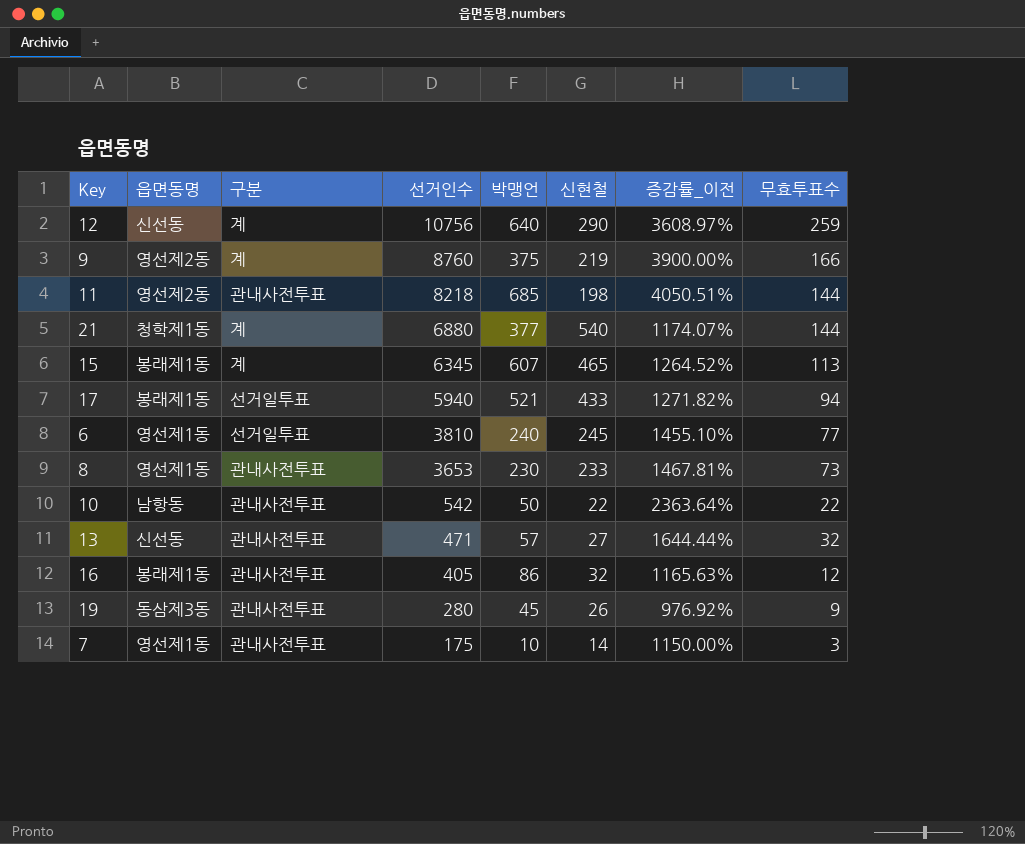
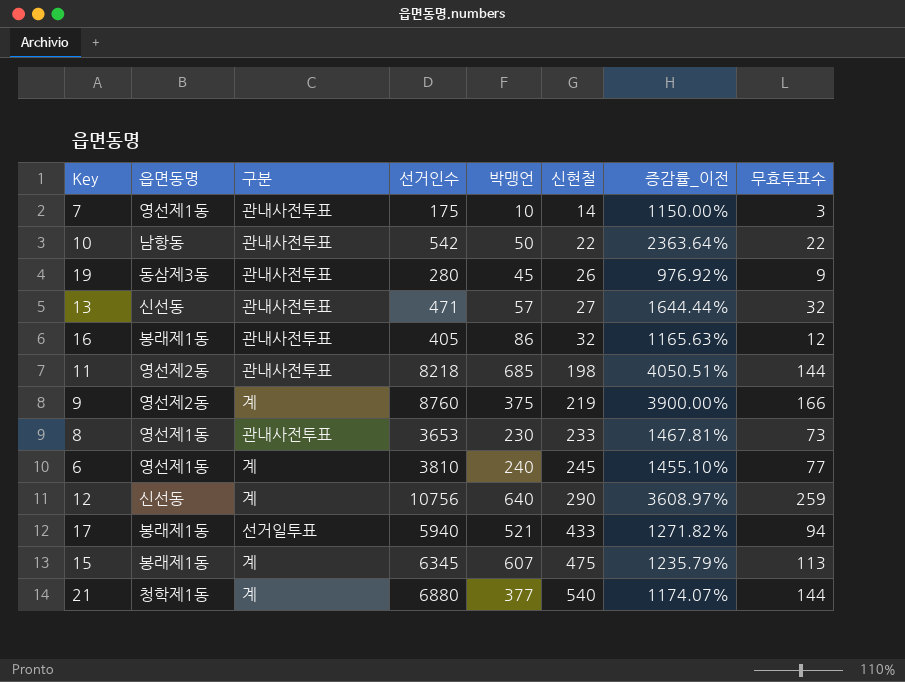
row order: 선거인수 descending -> 신현철 ascending
6 | 구분: 선거일투표 -> 계
15 | 신현철: 465 -> 475
15 | 증감률_이전: 1264.52% -> 1235.79%

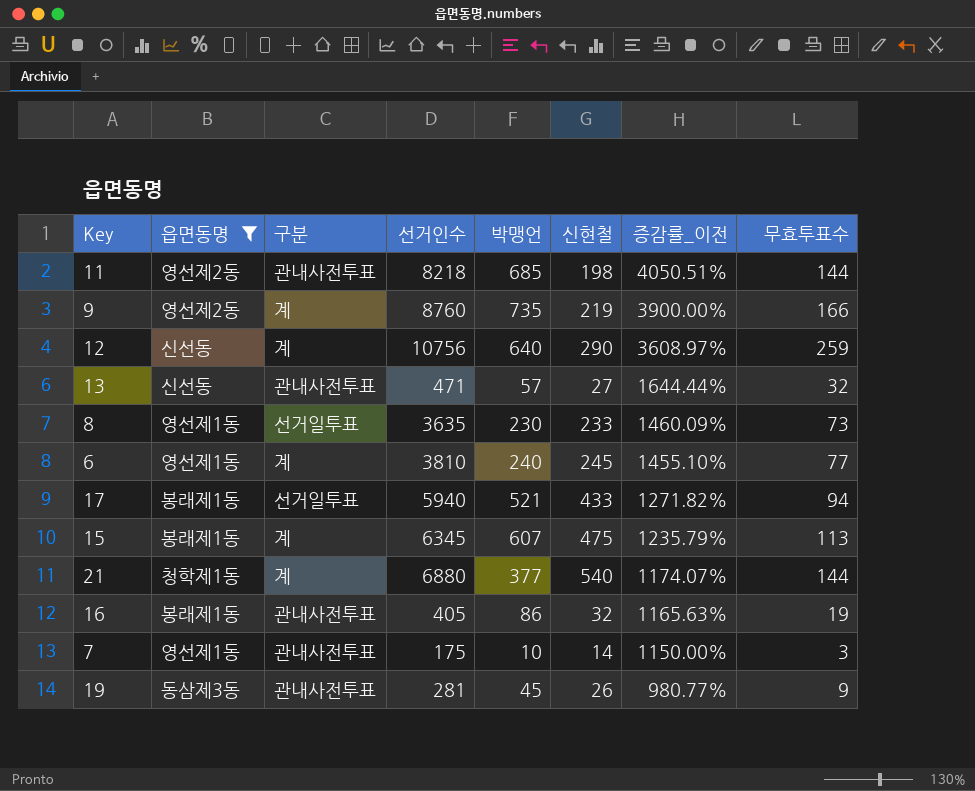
filter: none -> 읍면동명 != 남항동
row order: 신현철 ascending -> 증감률_이전 descending
9 | 박맹언: 375 -> 735
8 | 구분: 관내사전투표 -> 선거일투표
8 | 선거인수: 3653 -> 3635
8 | 증감률_이전: 1467.81% -> 1460.09%
16 | 무효투표수: 12 -> 19
19 | 선거인수: 280 -> 281
19 | 증감률_이전: 976.92% -> 980.77%

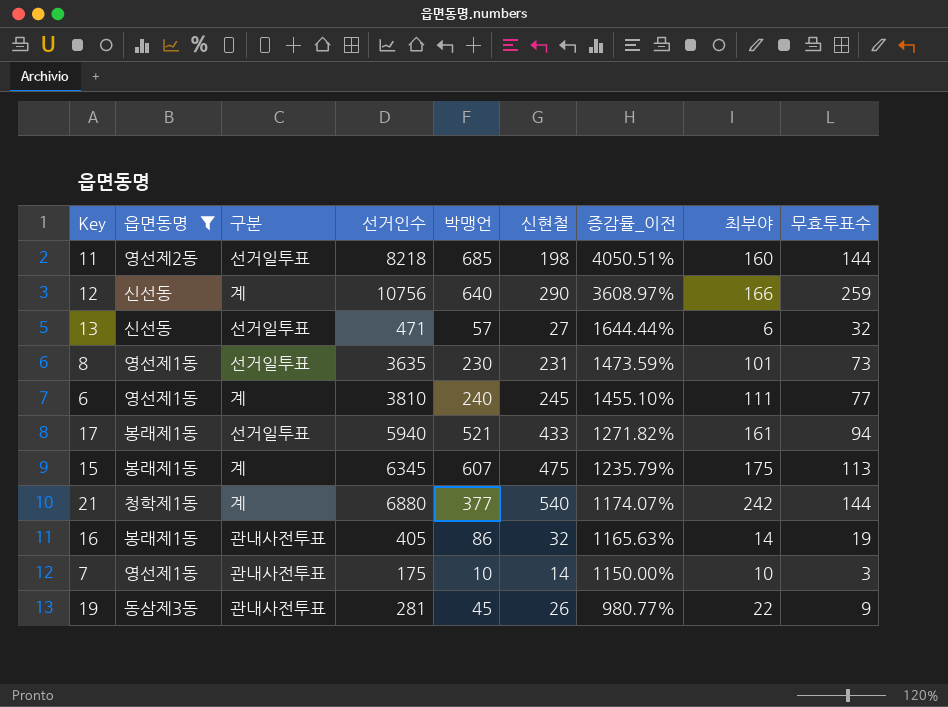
column 최부야 | position: none -> 8
row 9: 영선제2동 | 계 | 8760 | 735 | 219 | 3900.00% | 166 -> none
11 | 구분: 관내사전투표 -> 선거일투표
13 | 구분: 관내사전투표 -> 선거일투표
8 | 신현철: 233 -> 231
8 | 증감률_이전: 1460.09% -> 1473.59%

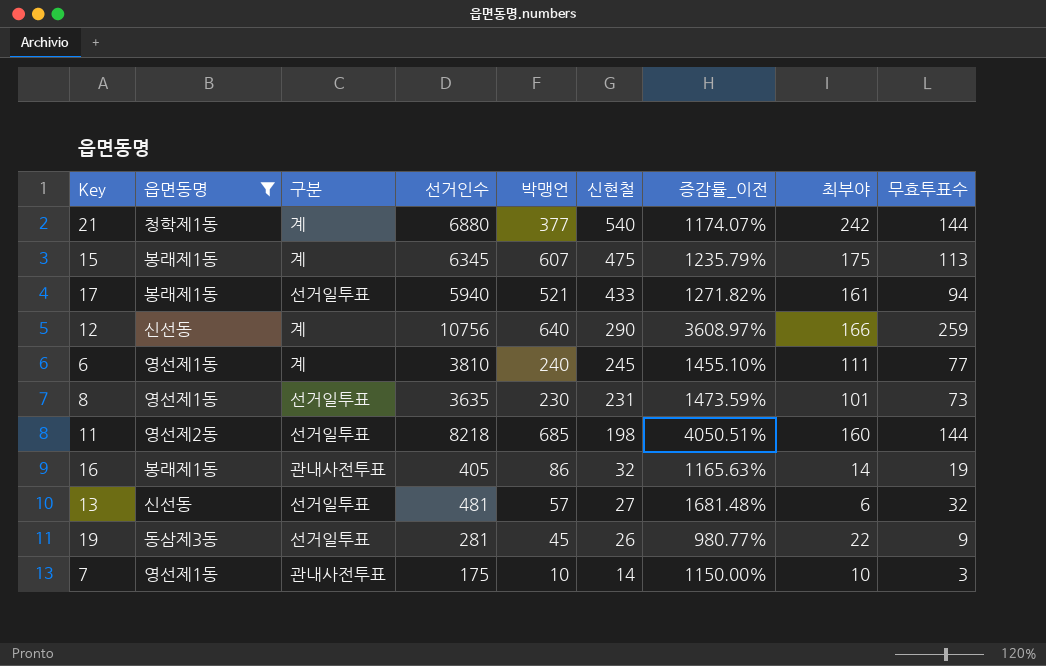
row order: 증감률_이전 descending -> 신현철 descending
13 | 선거인수: 471 -> 481
13 | 증감률_이전: 1644.44% -> 1681.48%
19 | 구분: 관내사전투표 -> 선거일투표

